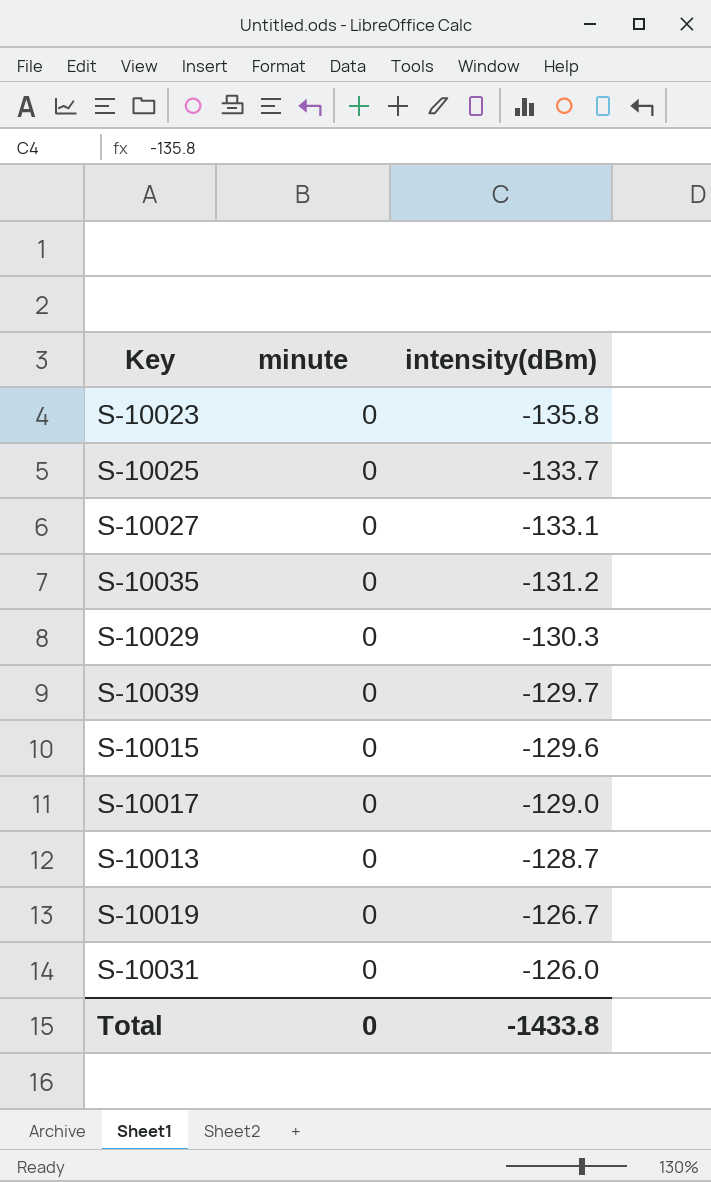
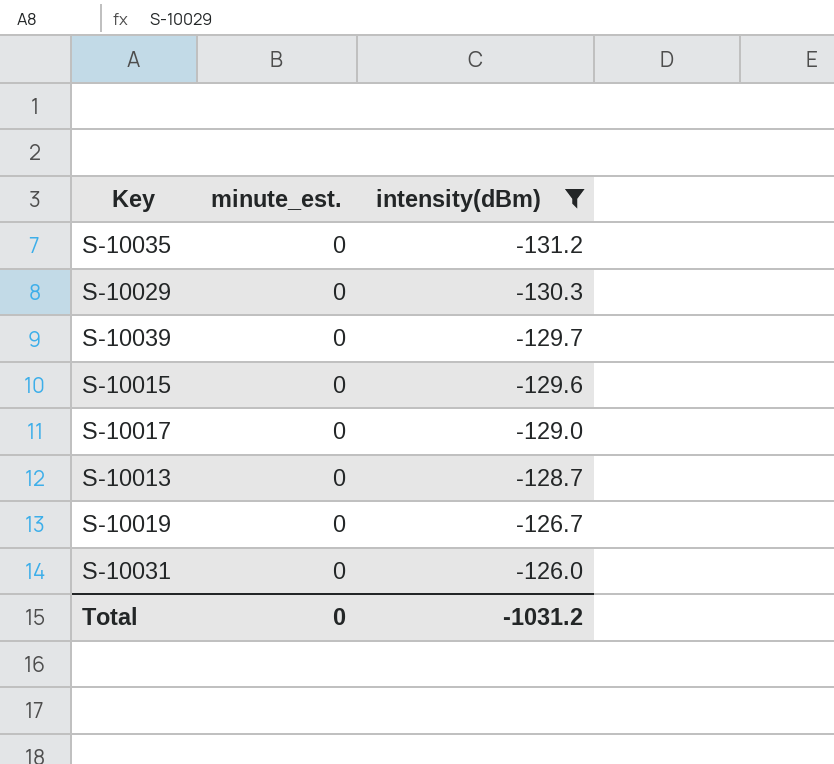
filter: none -> intensity(dBm) >= -131.2
column name: minute -> minute_est.
Total | intensity(dBm): -1433.8 -> -1031.2

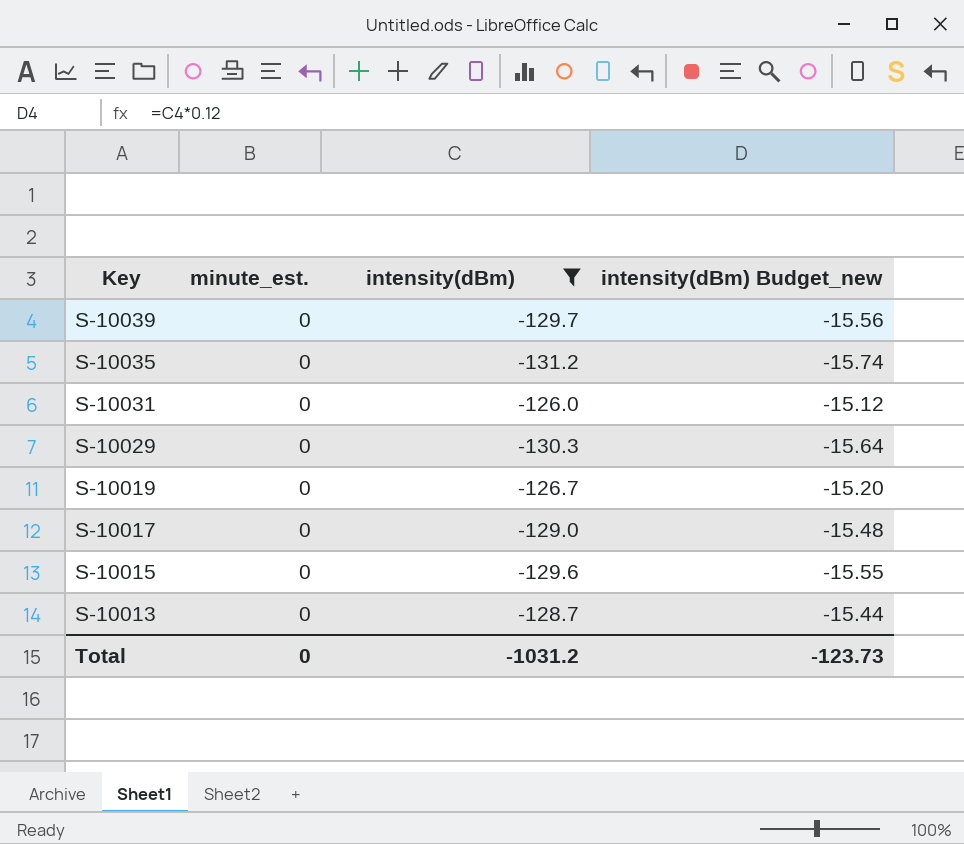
row order: intensity(dBm) ascending -> Key descending
column intensity(dBm) Budget_new | formula: none -> [intensity(dBm)] * 0.12

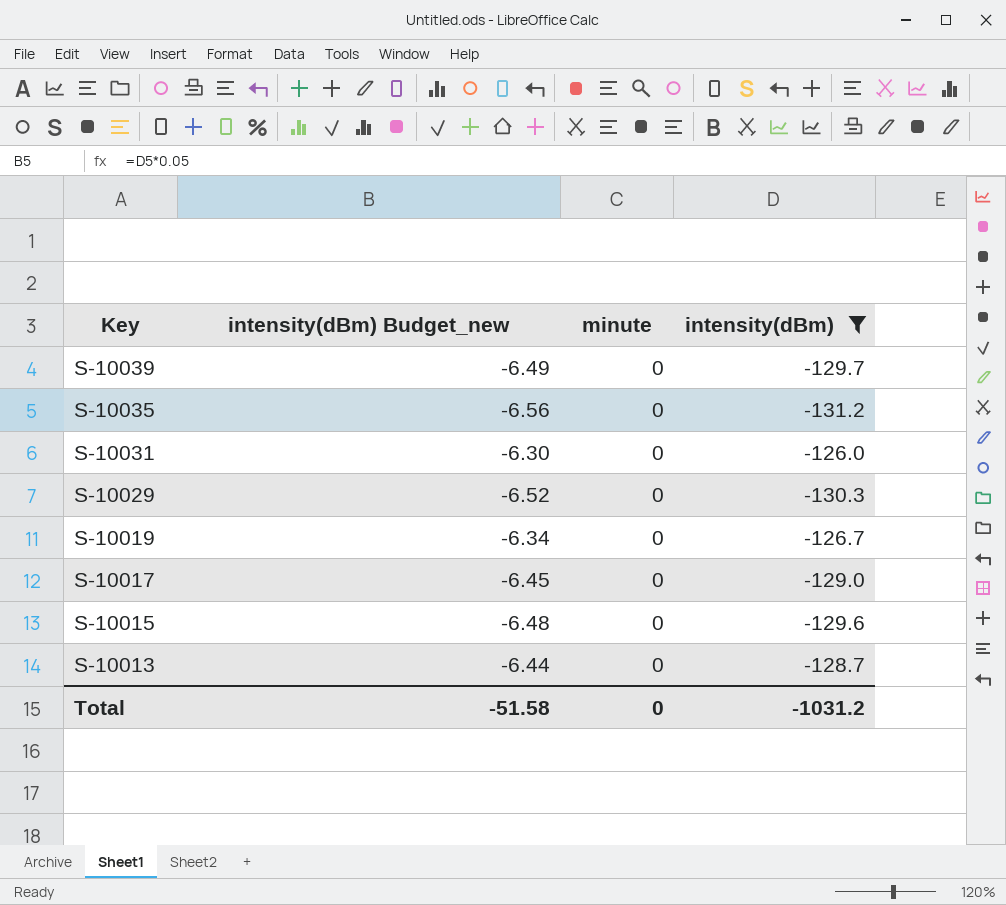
column intensity(dBm) Budget_new | formula: [intensity(dBm)] * 0.12 -> [intensity(dBm)] * 0.05
column intensity(dBm) Budget_new | position: 4 -> 2
column name: minute_est. -> minute
Total | intensity(dBm) Budget_new: -123.73 -> -51.58

